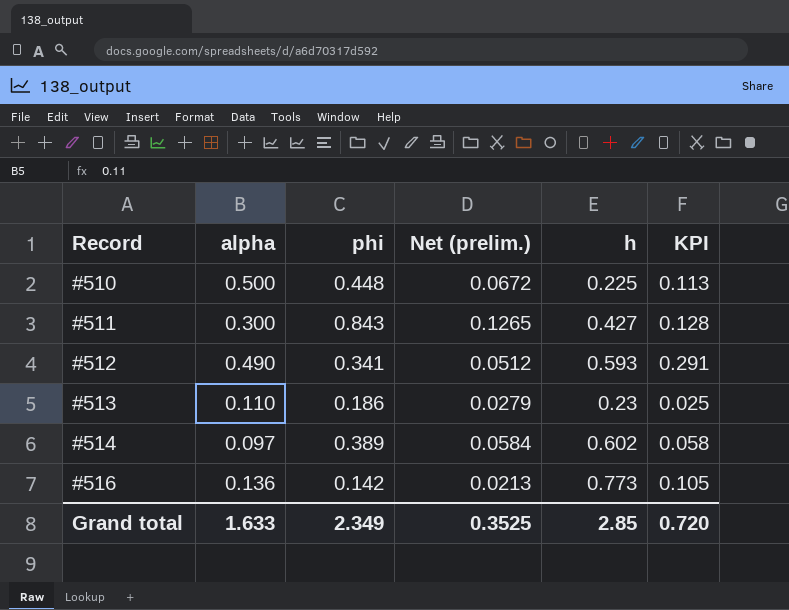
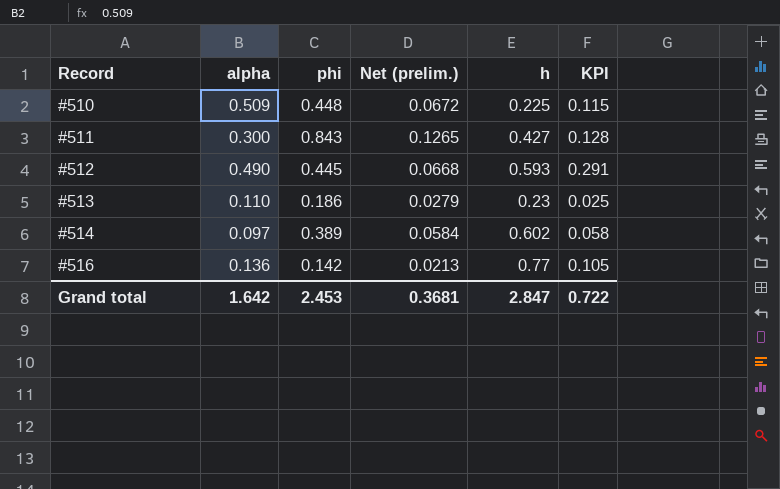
#510 | alpha: 0.500 -> 0.509
#510 | KPI: 0.113 -> 0.115
#512 | phi: 0.341 -> 0.445
#512 | Net (prelim.): 0.0512 -> 0.0668
#516 | h: 0.773 -> 0.77
Grand total | alpha: 1.633 -> 1.642
Grand total | phi: 2.349 -> 2.453
Grand total | Net (prelim.): 0.3525 -> 0.3681
Grand total | h: 2.85 -> 2.847
Grand total | KPI: 0.720 -> 0.722

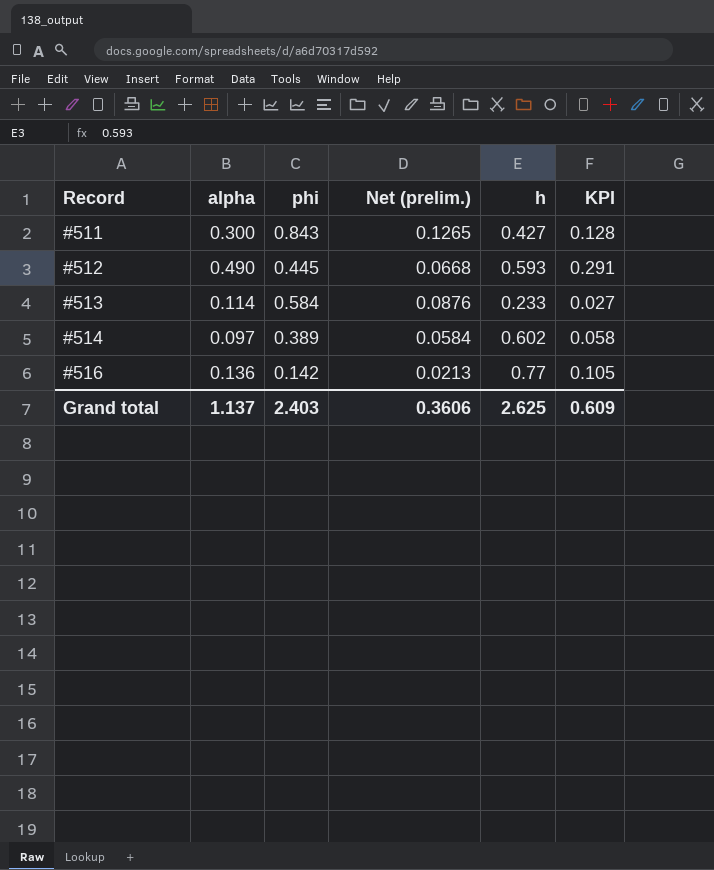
row #510: 0.509 | 0.448 | 0.0672 | 0.225 | 0.115 -> none
#513 | alpha: 0.110 -> 0.114
#513 | phi: 0.186 -> 0.584
#513 | Net (prelim.): 0.0279 -> 0.0876
#513 | h: 0.23 -> 0.233
#513 | KPI: 0.025 -> 0.027
Grand total | alpha: 1.642 -> 1.137
Grand total | phi: 2.453 -> 2.403
Grand total | Net (prelim.): 0.3681 -> 0.3606
Grand total | h: 2.847 -> 2.625
Grand total | KPI: 0.722 -> 0.609

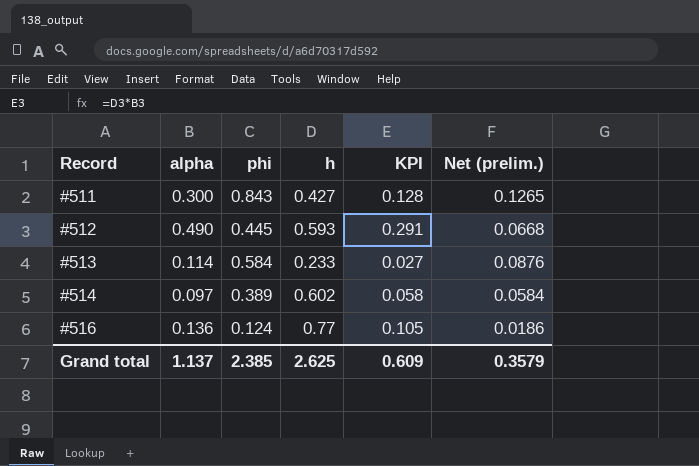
column Net (prelim.) | position: 4 -> 6
#516 | phi: 0.142 -> 0.124
#516 | Net (prelim.): 0.0213 -> 0.0186
Grand total | phi: 2.403 -> 2.385
Grand total | Net (prelim.): 0.3606 -> 0.3579

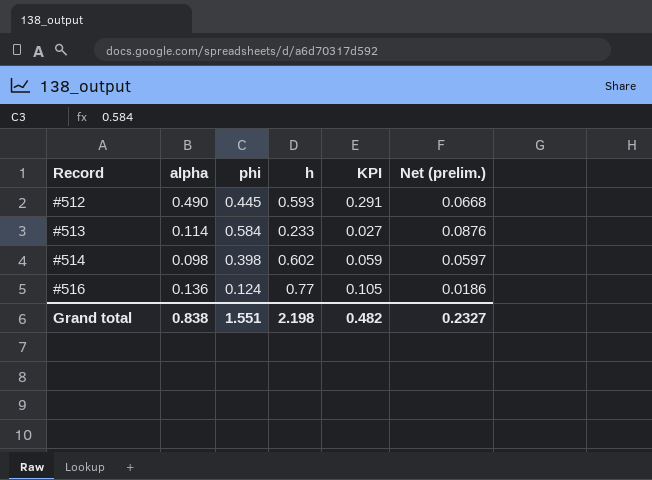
row #511: 0.300 | 0.843 | 0.427 | 0.128 | 0.1265 -> none
#514 | alpha: 0.097 -> 0.098
#514 | phi: 0.389 -> 0.398
#514 | KPI: 0.058 -> 0.059
#514 | Net (prelim.): 0.0584 -> 0.0597
Grand total | alpha: 1.137 -> 0.838
Grand total | phi: 2.385 -> 1.551
Grand total | h: 2.625 -> 2.198
Grand total | KPI: 0.609 -> 0.482
Grand total | Net (prelim.): 0.3579 -> 0.2327

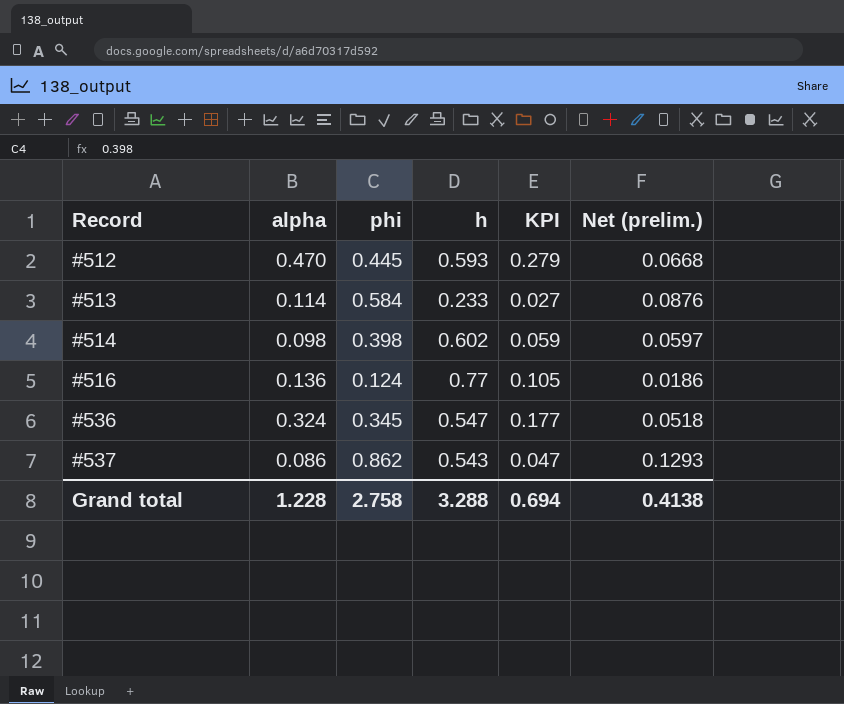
#512 | alpha: 0.490 -> 0.470
#512 | KPI: 0.291 -> 0.279
row #536: none -> 0.324 | 0.345 | 0.547 | 0.177 | 0.0518
row #537: none -> 0.086 | 0.862 | 0.543 | 0.047 | 0.1293
Grand total | alpha: 0.838 -> 1.228
Grand total | phi: 1.551 -> 2.758
Grand total | h: 2.198 -> 3.288
Grand total | KPI: 0.482 -> 0.694
Grand total | Net (prelim.): 0.2327 -> 0.4138

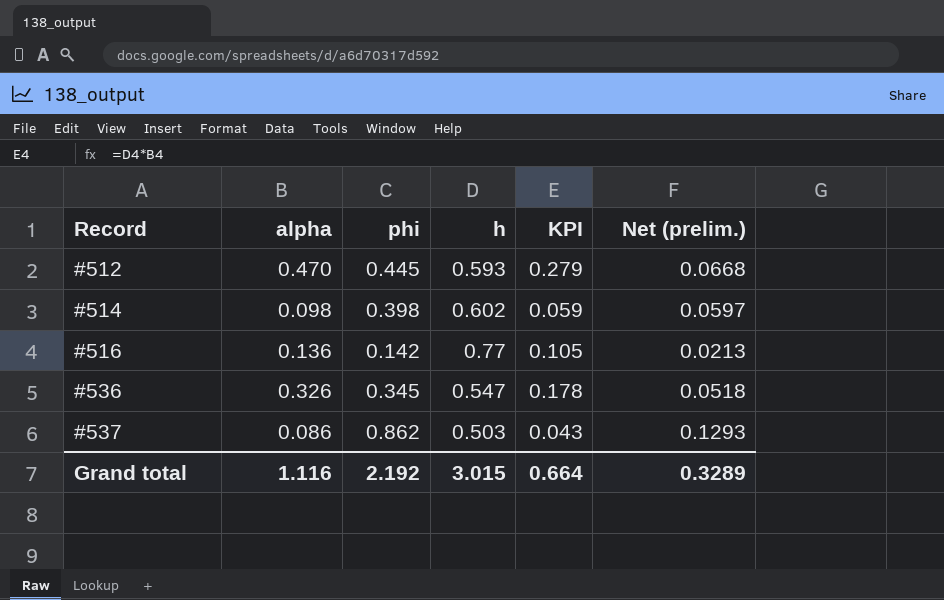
row #513: 0.114 | 0.584 | 0.233 | 0.027 | 0.0876 -> none
#516 | phi: 0.124 -> 0.142
#516 | Net (prelim.): 0.0186 -> 0.0213
#536 | alpha: 0.324 -> 0.326
#536 | KPI: 0.177 -> 0.178
#537 | h: 0.543 -> 0.503
#537 | KPI: 0.047 -> 0.043
Grand total | alpha: 1.228 -> 1.116
Grand total | phi: 2.758 -> 2.192
Grand total | h: 3.288 -> 3.015
Grand total | KPI: 0.694 -> 0.664
Grand total | Net (prelim.): 0.4138 -> 0.3289

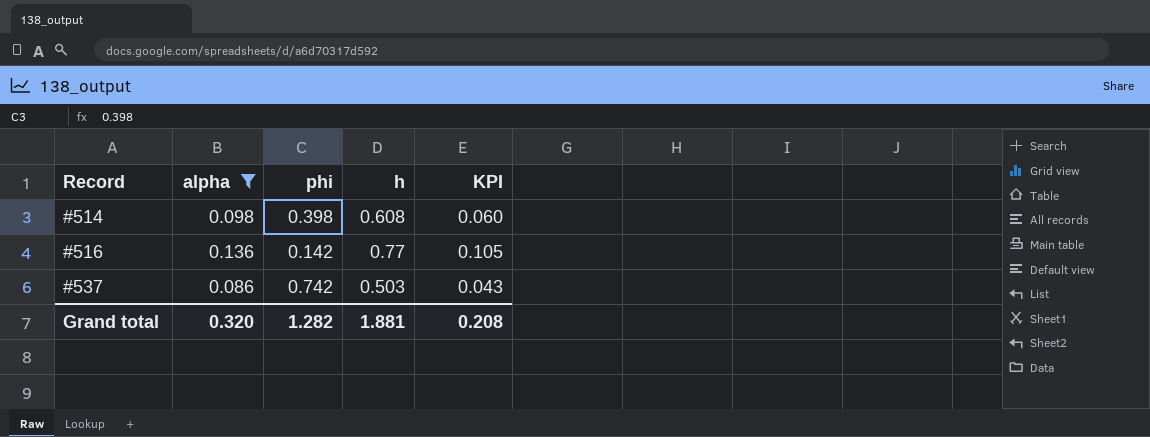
filter: none -> alpha <= 0.136
column Net (prelim.) | formula: [phi] * 0.15 -> none
#514 | h: 0.602 -> 0.608
#514 | KPI: 0.059 -> 0.060
#537 | phi: 0.862 -> 0.742
Grand total | alpha: 1.116 -> 0.320
Grand total | phi: 2.192 -> 1.282
Grand total | h: 3.015 -> 1.881
Grand total | KPI: 0.664 -> 0.208

